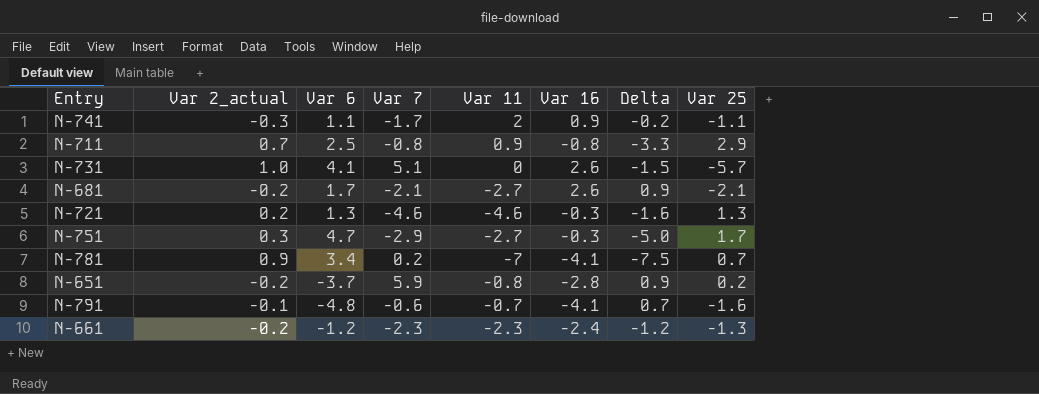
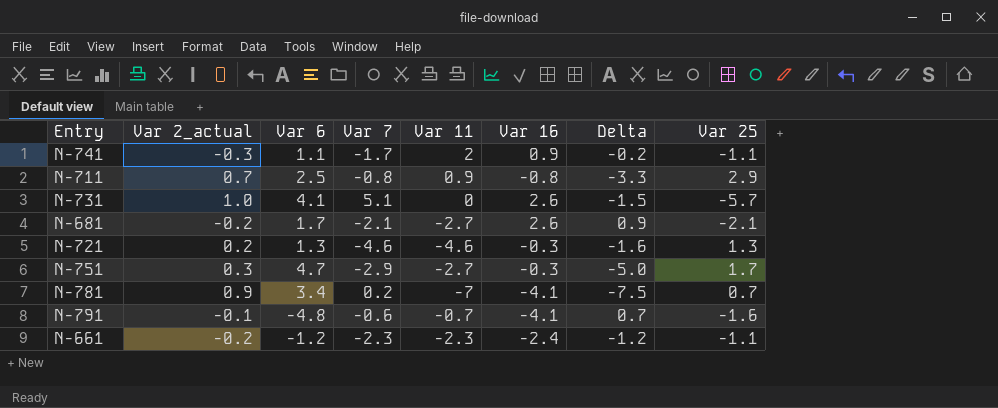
row N-651: -0.2 | -3.7 | 5.9 | -0.8 | -2.8 | 0.9 | 0.2 -> none
N-661 | Var 25: -1.3 -> -1.1

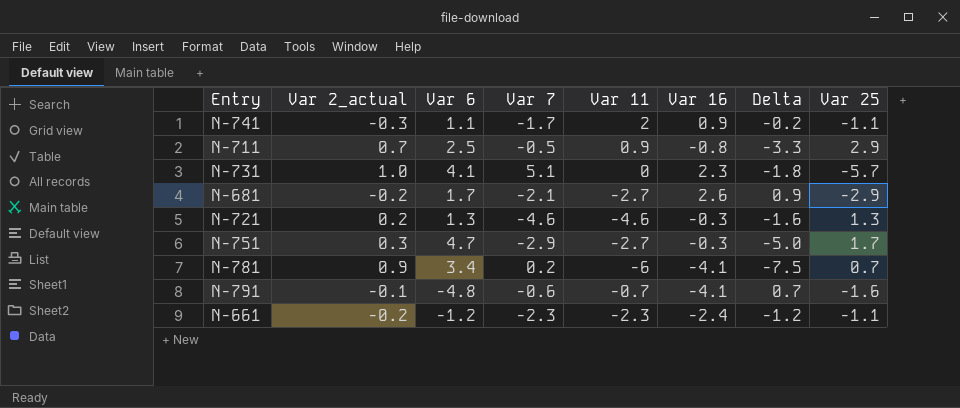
N-711 | Var 7: -0.8 -> -0.5
N-731 | Var 16: 2.6 -> 2.3
N-731 | Delta: -1.5 -> -1.8
N-681 | Var 25: -2.1 -> -2.9
N-781 | Var 11: -7 -> -6

